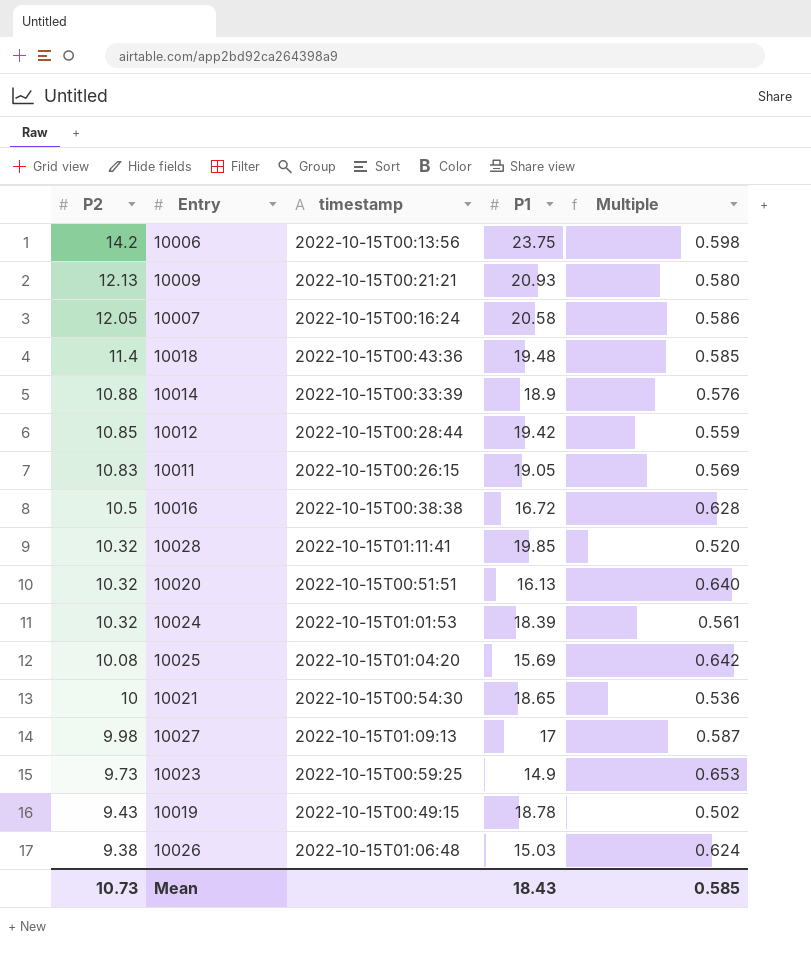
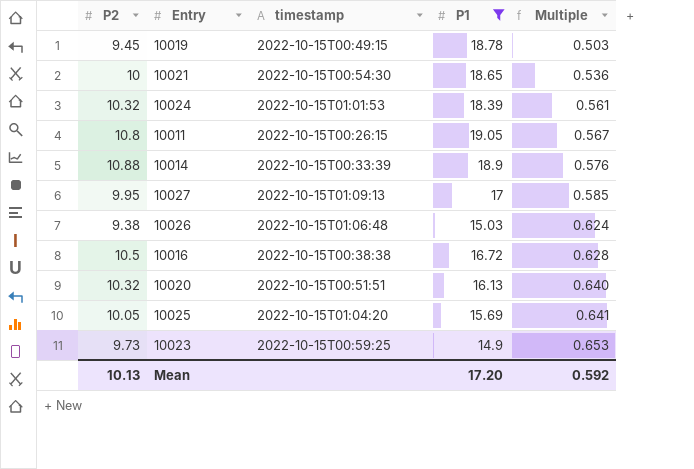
filter: none -> P1 <= 19.05
row order: P2 descending -> Multiple ascending
10019 | P2: 9.43 -> 9.45
10019 | Multiple: 0.502 -> 0.503
10011 | P2: 10.83 -> 10.8
10011 | Multiple: 0.569 -> 0.567
10027 | P2: 9.98 -> 9.95
10027 | Multiple: 0.587 -> 0.585
10025 | P2: 10.08 -> 10.05
10025 | Multiple: 0.642 -> 0.641
Mean | P2: 10.73 -> 10.13
Mean | P1: 18.43 -> 17.20
Mean | Multiple: 0.585 -> 0.592

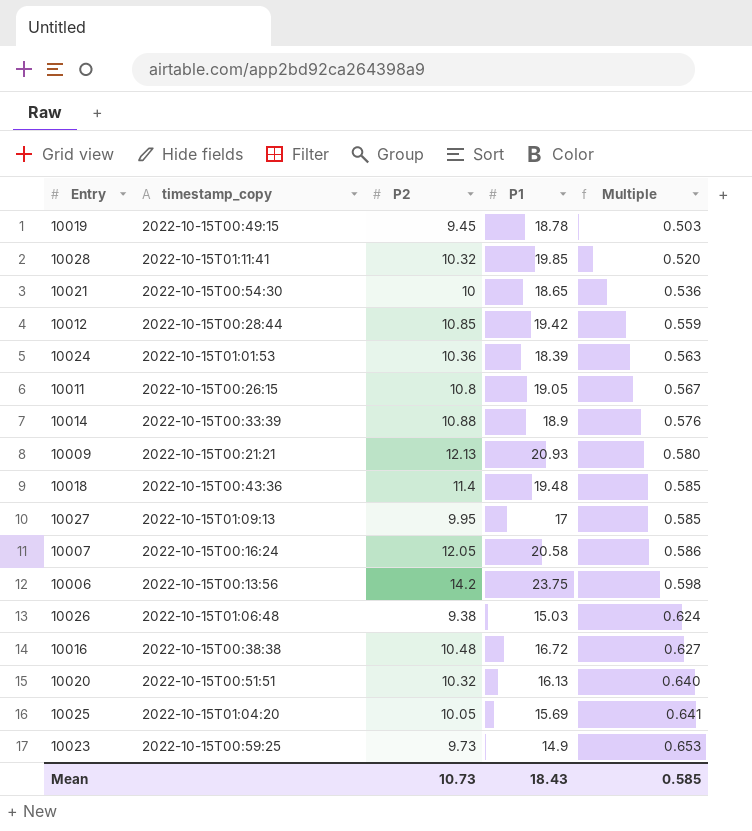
filter: P1 <= 19.05 -> none
column name: timestamp -> timestamp_copy
column P2 | position: 1 -> 3
10024 | P2: 10.32 -> 10.36
10024 | Multiple: 0.561 -> 0.563
10016 | P2: 10.5 -> 10.48
10016 | Multiple: 0.628 -> 0.627
Mean | P2: 10.13 -> 10.73
Mean | P1: 17.20 -> 18.43
Mean | Multiple: 0.592 -> 0.585

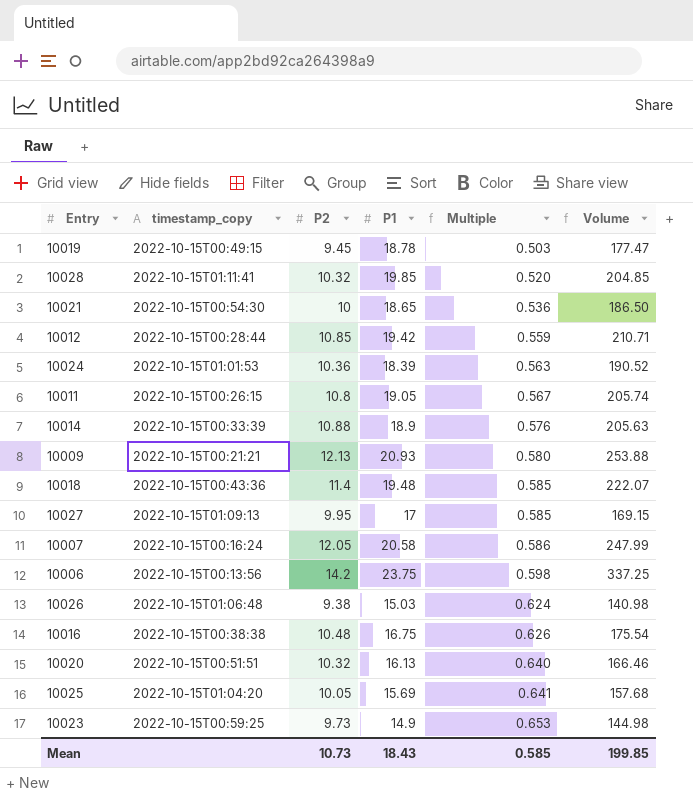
column Volume | formula: none -> [P2] * [P1]
10016 | P1: 16.72 -> 16.75
10016 | Multiple: 0.627 -> 0.626

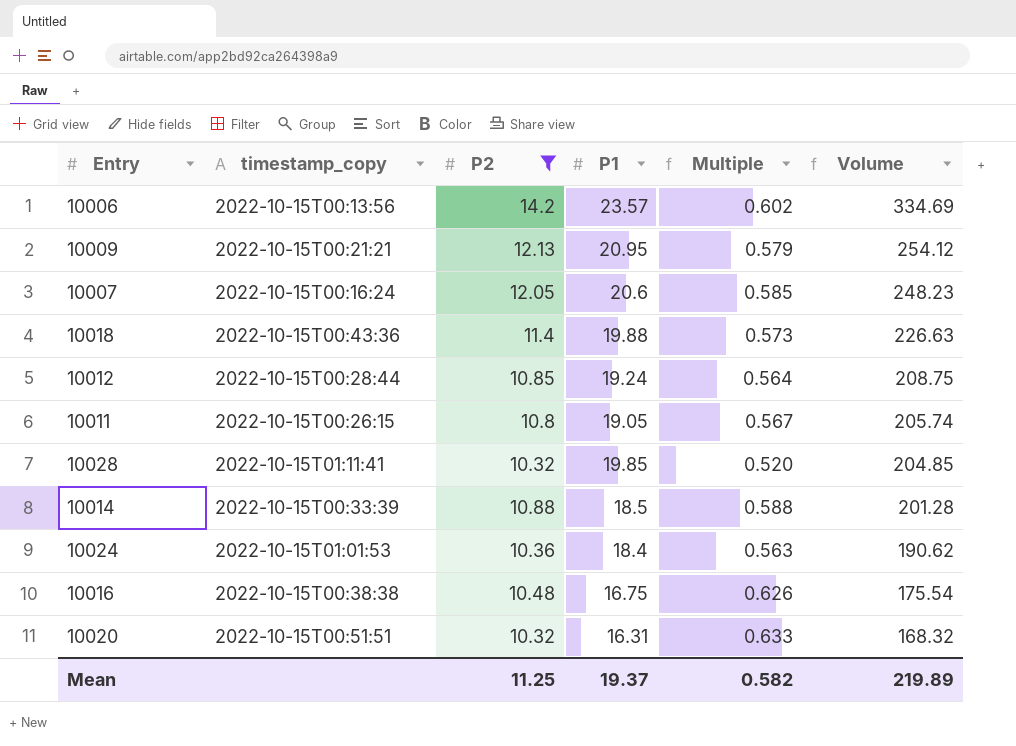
filter: none -> P2 >= 10.32
row order: Multiple ascending -> Volume descending
10006 | P1: 23.75 -> 23.57
10006 | Multiple: 0.598 -> 0.602
10006 | Volume: 337.25 -> 334.69
10009 | P1: 20.93 -> 20.95
10009 | Multiple: 0.580 -> 0.579
10009 | Volume: 253.88 -> 254.12
10007 | P1: 20.58 -> 20.6
10007 | Multiple: 0.586 -> 0.585
10007 | Volume: 247.99 -> 248.23
10018 | P1: 19.48 -> 19.88
10018 | Multiple: 0.585 -> 0.573
10018 | Volume: 222.07 -> 226.63
10012 | P1: 19.42 -> 19.24
10012 | Multiple: 0.559 -> 0.564
10012 | Volume: 210.71 -> 208.75
10014 | P1: 18.9 -> 18.5
10014 | Multiple: 0.576 -> 0.588
10014 | Volume: 205.63 -> 201.28
10024 | P1: 18.39 -> 18.4
10024 | Volume: 190.52 -> 190.62
10020 | P1: 16.13 -> 16.31
10020 | Multiple: 0.640 -> 0.633
10020 | Volume: 166.46 -> 168.32
Mean | P2: 10.73 -> 11.25
Mean | P1: 18.43 -> 19.37
Mean | Multiple: 0.585 -> 0.582
Mean | Volume: 199.85 -> 219.89

